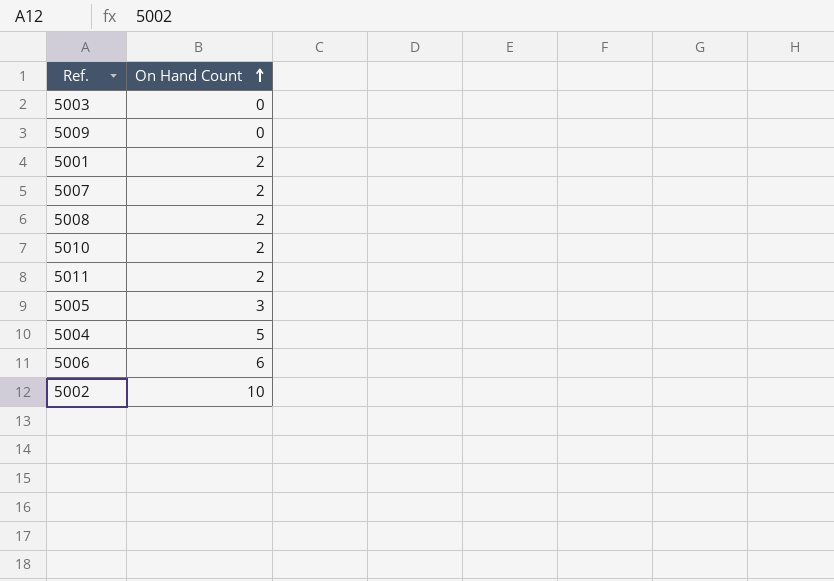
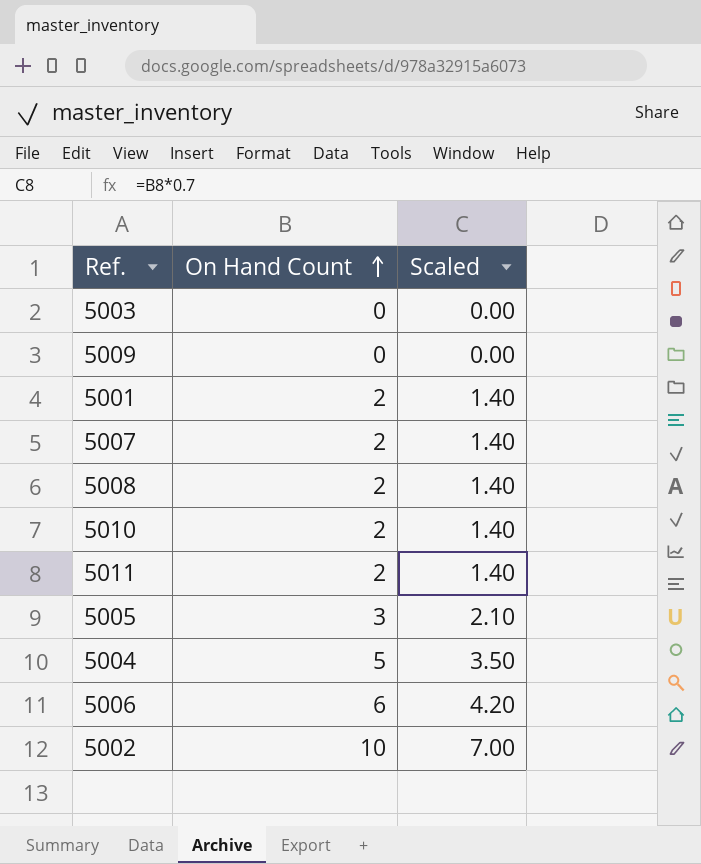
column Scaled | formula: none -> [On Hand Count] * 0.7

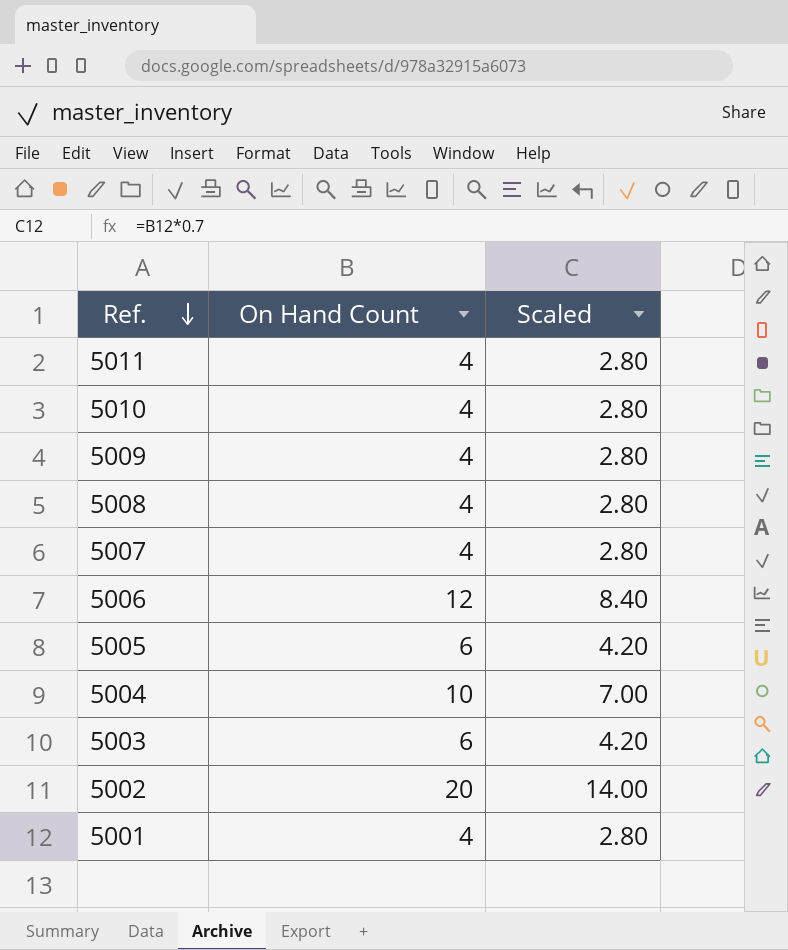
row order: On Hand Count ascending -> Ref. descending
5011 | On Hand Count: 2 -> 4
5011 | Scaled: 1.40 -> 2.80
5010 | On Hand Count: 2 -> 4
5010 | Scaled: 1.40 -> 2.80
5009 | On Hand Count: 0 -> 4
5009 | Scaled: 0.00 -> 2.80
5008 | On Hand Count: 2 -> 4
5008 | Scaled: 1.40 -> 2.80
5007 | On Hand Count: 2 -> 4
5007 | Scaled: 1.40 -> 2.80
5006 | On Hand Count: 6 -> 12
5006 | Scaled: 4.20 -> 8.40
5005 | On Hand Count: 3 -> 6
5005 | Scaled: 2.10 -> 4.20
5004 | On Hand Count: 5 -> 10
5004 | Scaled: 3.50 -> 7.00
5003 | On Hand Count: 0 -> 6
5003 | Scaled: 0.00 -> 4.20
5002 | On Hand Count: 10 -> 20
5002 | Scaled: 7.00 -> 14.00
5001 | On Hand Count: 2 -> 4
5001 | Scaled: 1.40 -> 2.80

